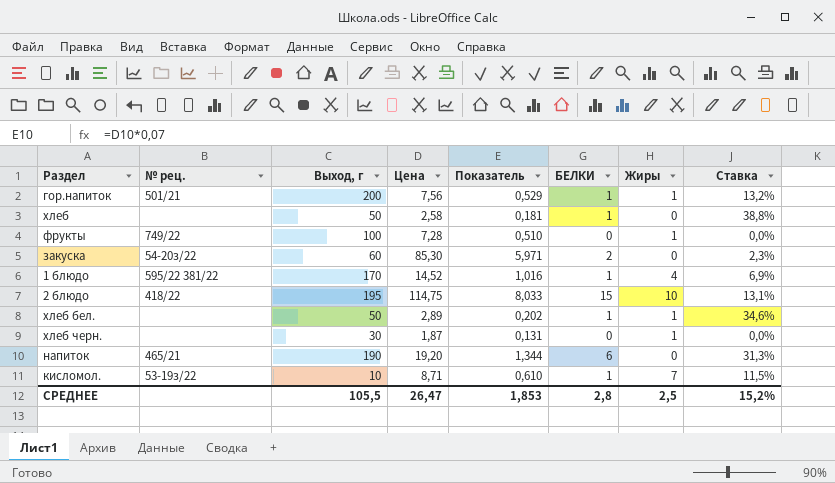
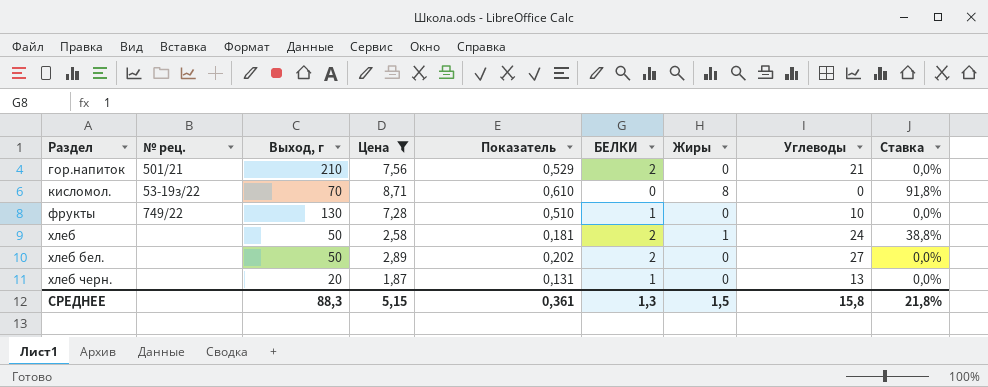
filter: none -> Цена <= 8,71
row order: none -> Раздел ascending
column Углеводы | position: none -> 8
column Ставка | formula: [БЕЛКИ] / [Цена] -> [Жиры] / [Цена]
гор.напиток | Выход, г: 200 -> 210
гор.напиток | БЕЛКИ: 1 -> 2
гор.напиток | Жиры: 1 -> 0
кисломол. | Выход, г: 10 -> 70
кисломол. | БЕЛКИ: 1 -> 0
кисломол. | Жиры: 7 -> 8
фрукты | Выход, г: 100 -> 130
фрукты | БЕЛКИ: 0 -> 1
фрукты | Жиры: 1 -> 0
хлеб | БЕЛКИ: 1 -> 2
хлеб | Жиры: 0 -> 1
хлеб бел. | БЕЛКИ: 1 -> 2
хлеб бел. | Жиры: 1 -> 0
хлеб черн. | Выход, г: 30 -> 20
хлеб черн. | БЕЛКИ: 0 -> 1
хлеб черн. | Жиры: 1 -> 0
СРЕДНЕЕ | Выход, г: 105,5 -> 88,3
СРЕДНЕЕ | Цена: 26,47 -> 5,15
СРЕДНЕЕ | Показатель: 1,853 -> 0,361
СРЕДНЕЕ | БЕЛКИ: 2,8 -> 1,3
СРЕДНЕЕ | Жиры: 2,5 -> 1,5
СРЕДНЕЕ | Ставка: 15,2% -> 21,8%

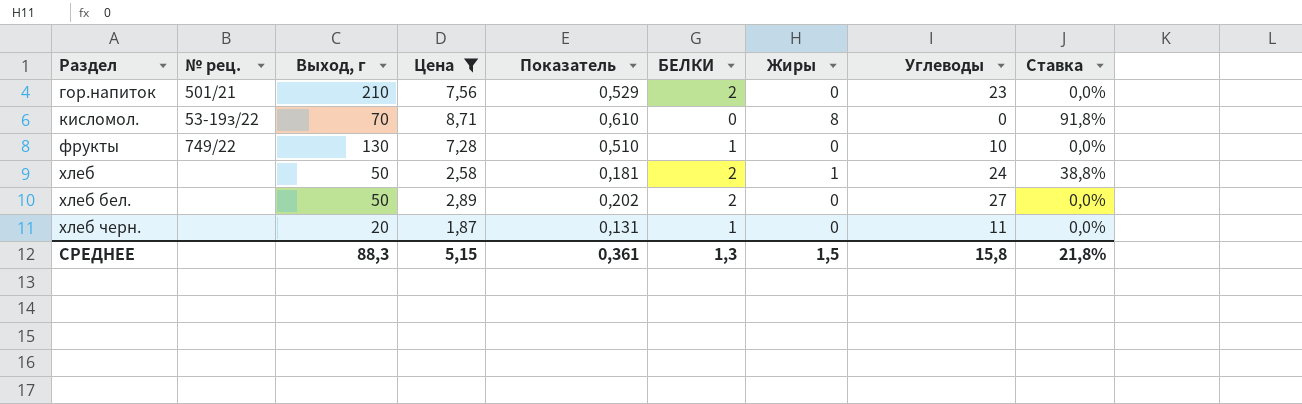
гор.напиток | Углеводы: 21 -> 23
хлеб черн. | Углеводы: 13 -> 11

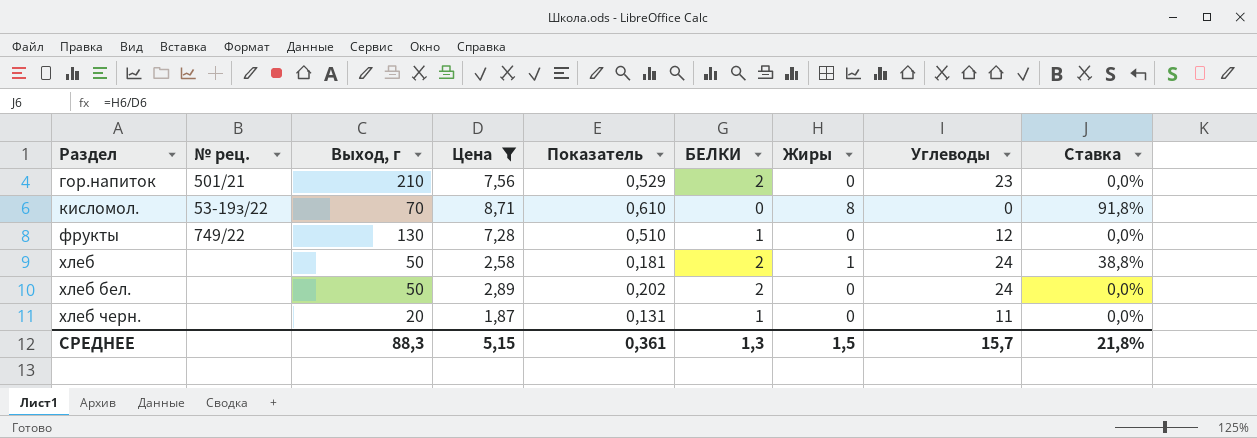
фрукты | Углеводы: 10 -> 12
хлеб бел. | Углеводы: 27 -> 24
СРЕДНЕЕ | Углеводы: 15,8 -> 15,7

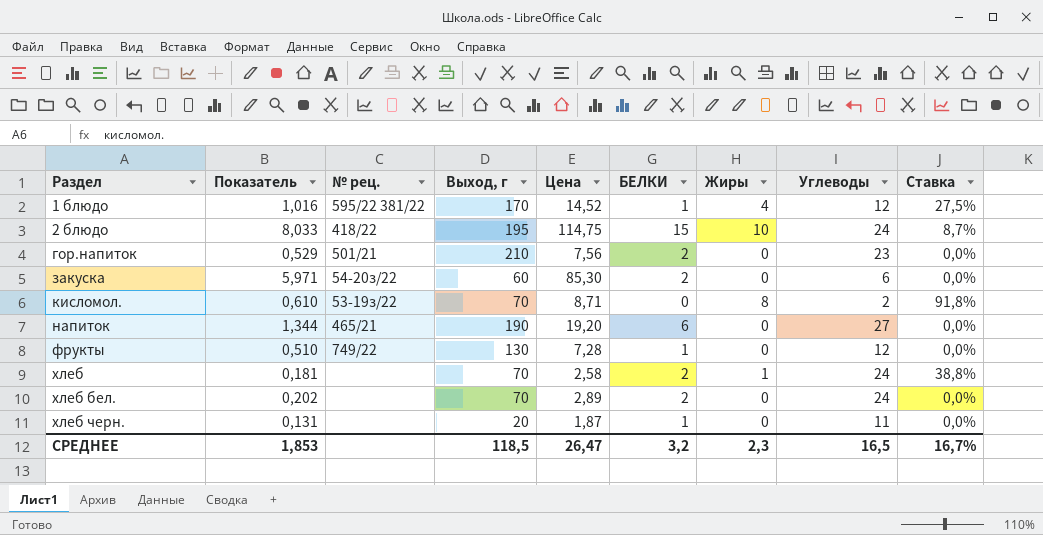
filter: Цена <= 8,71 -> none
column Показатель | position: 5 -> 2
кисломол. | Углеводы: 0 -> 2
хлеб | Выход, г: 50 -> 70
хлеб бел. | Выход, г: 50 -> 70
СРЕДНЕЕ | Показатель: 0,361 -> 1,853
СРЕДНЕЕ | Выход, г: 88,3 -> 118,5
СРЕДНЕЕ | Цена: 5,15 -> 26,47
СРЕДНЕЕ | БЕЛКИ: 1,3 -> 3,2
СРЕДНЕЕ | Жиры: 1,5 -> 2,3
СРЕДНЕЕ | Углеводы: 15,7 -> 16,5
СРЕДНЕЕ | Ставка: 21,8% -> 16,7%

